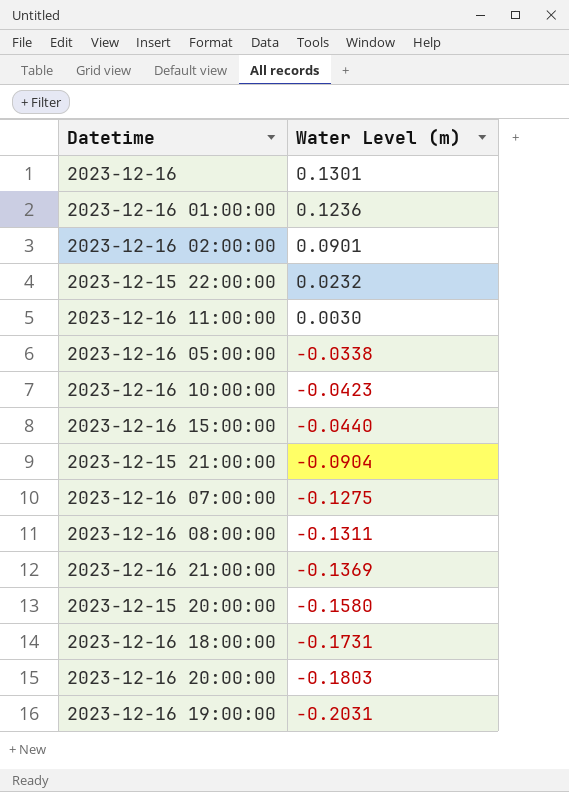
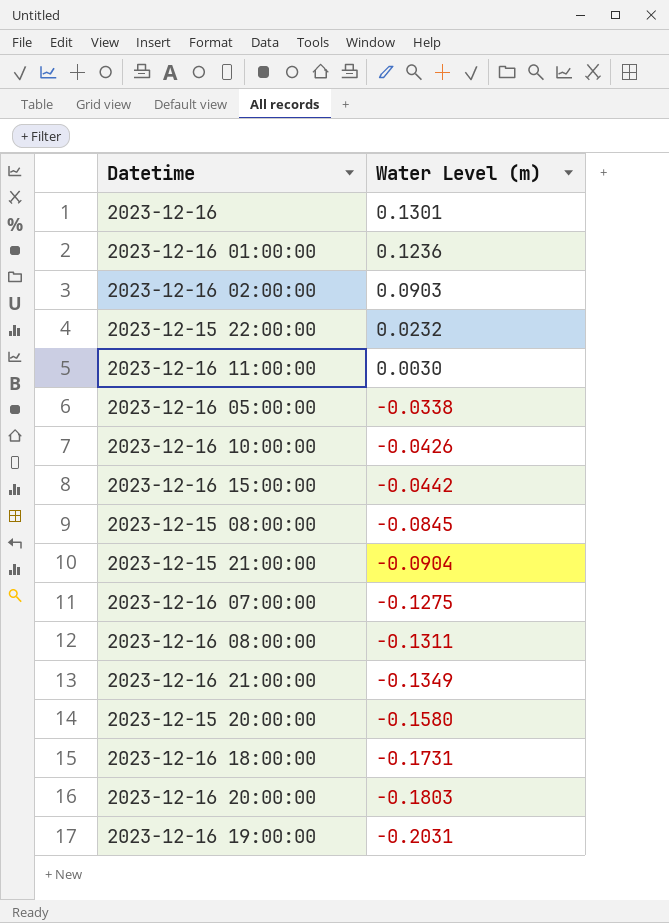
2023-12-16 02:00:00 | Water Level (m): 0.0901 -> 0.0903
2023-12-16 10:00:00 | Water Level (m): -0.0423 -> -0.0426
2023-12-16 15:00:00 | Water Level (m): -0.0440 -> -0.0442
row 2023-12-15 08:00:00: none -> -0.0845
2023-12-16 21:00:00 | Water Level (m): -0.1369 -> -0.1349

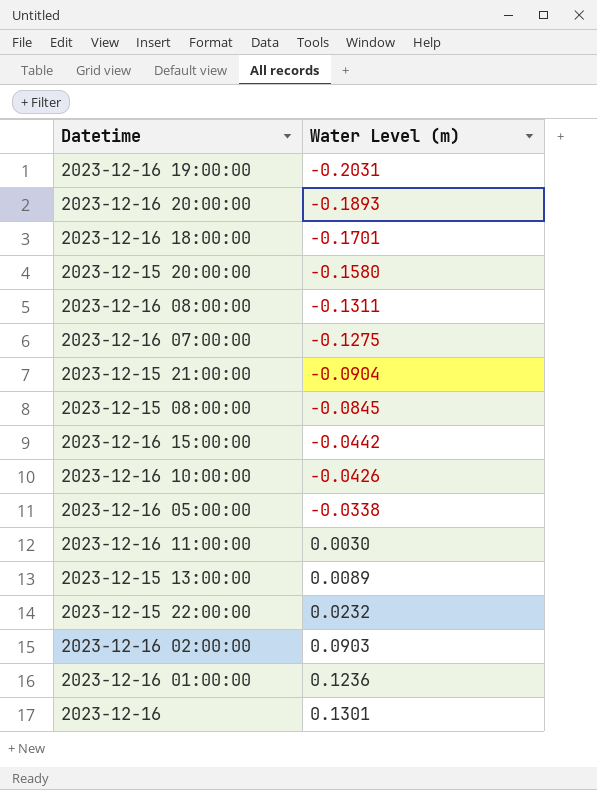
row order: Water Level (m) descending -> Water Level (m) ascending
row 2023-12-16 21:00:00: -0.1349 -> none
2023-12-16 20:00:00 | Water Level (m): -0.1803 -> -0.1893
2023-12-16 18:00:00 | Water Level (m): -0.1731 -> -0.1701
row 2023-12-15 13:00:00: none -> 0.0089

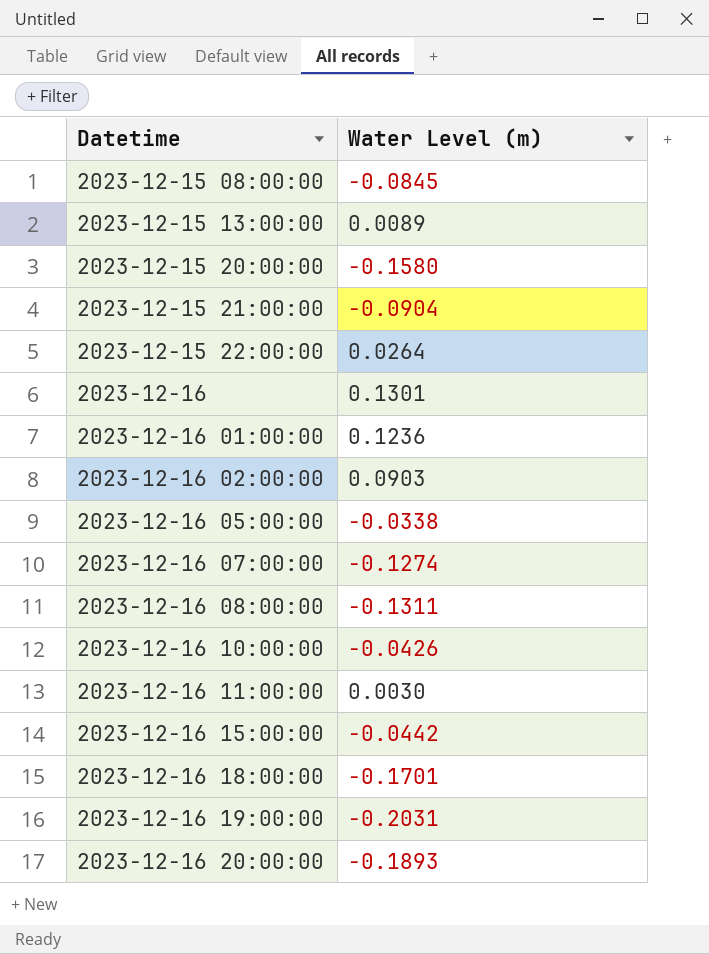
row order: Water Level (m) ascending -> Datetime ascending
2023-12-15 22:00:00 | Water Level (m): 0.0232 -> 0.0264
2023-12-16 07:00:00 | Water Level (m): -0.1275 -> -0.1274

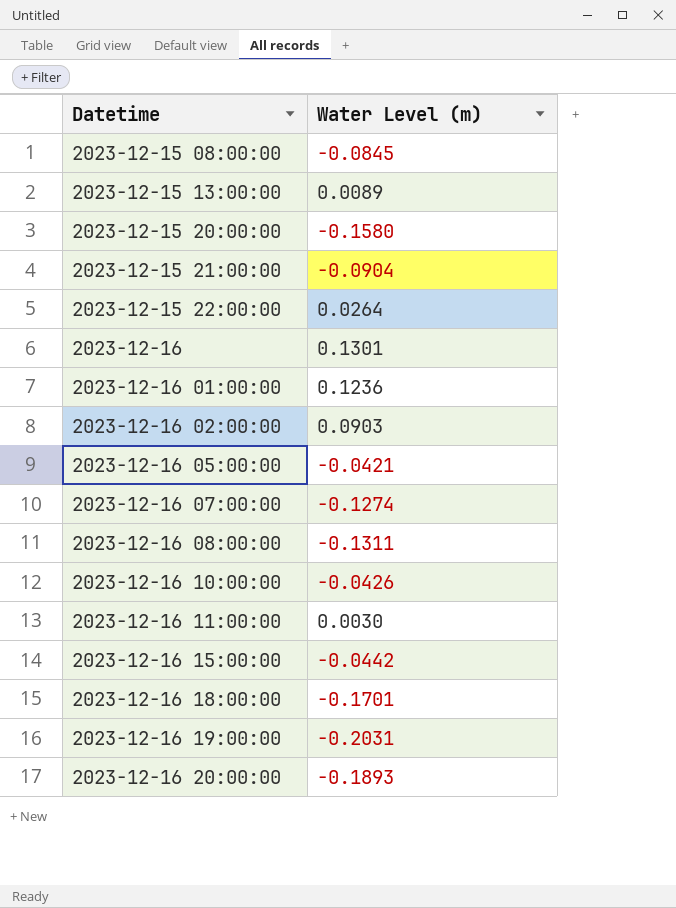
2023-12-16 05:00:00 | Water Level (m): -0.0338 -> -0.0421

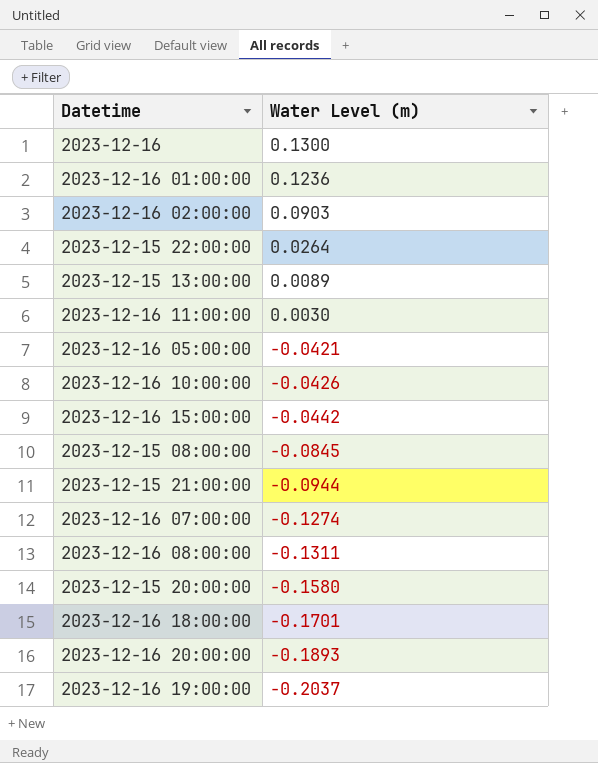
row order: Datetime ascending -> Water Level (m) descending
2023-12-16 | Water Level (m): 0.1301 -> 0.1300
2023-12-15 21:00:00 | Water Level (m): -0.0904 -> -0.0944
2023-12-16 19:00:00 | Water Level (m): -0.2031 -> -0.2037

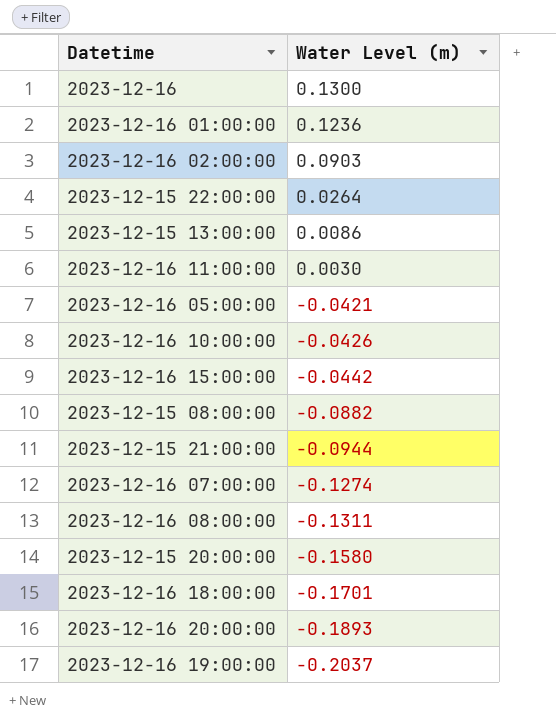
2023-12-15 13:00:00 | Water Level (m): 0.0089 -> 0.0086
2023-12-15 08:00:00 | Water Level (m): -0.0845 -> -0.0882

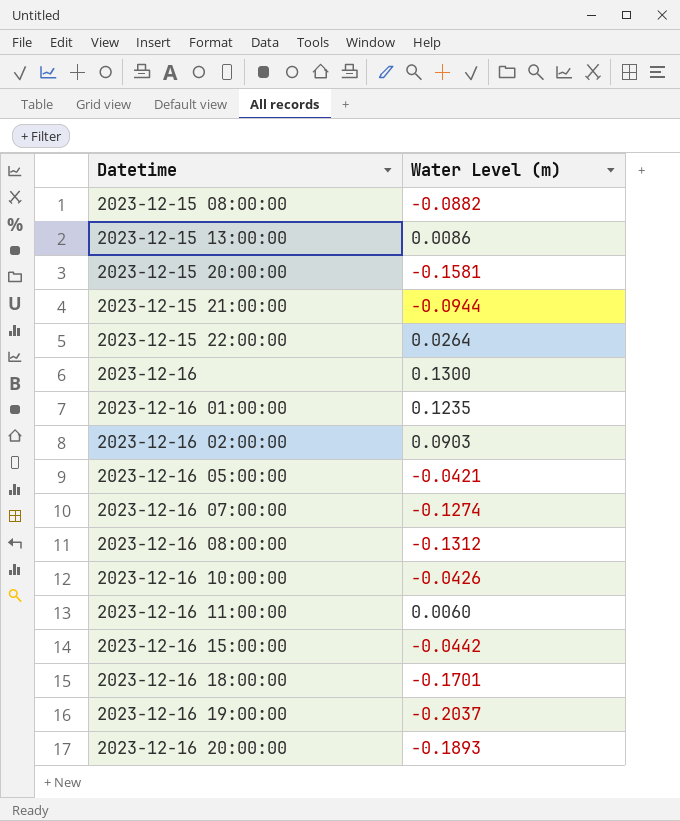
row order: Water Level (m) descending -> Datetime ascending
2023-12-15 20:00:00 | Water Level (m): -0.1580 -> -0.1581
2023-12-16 01:00:00 | Water Level (m): 0.1236 -> 0.1235
2023-12-16 08:00:00 | Water Level (m): -0.1311 -> -0.1312
2023-12-16 11:00:00 | Water Level (m): 0.0030 -> 0.0060

